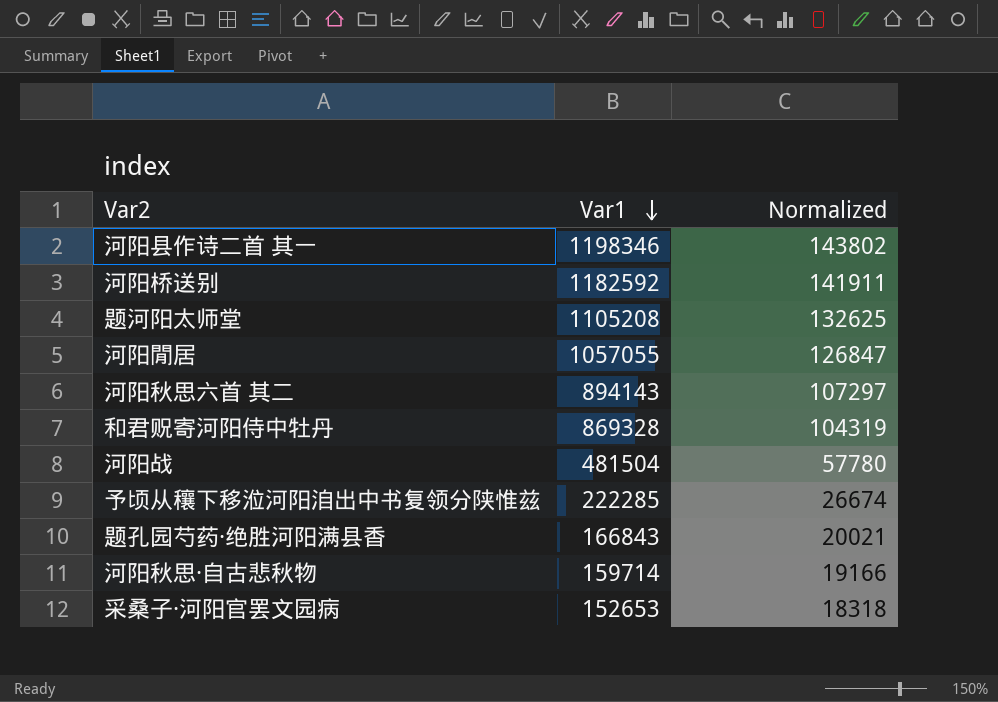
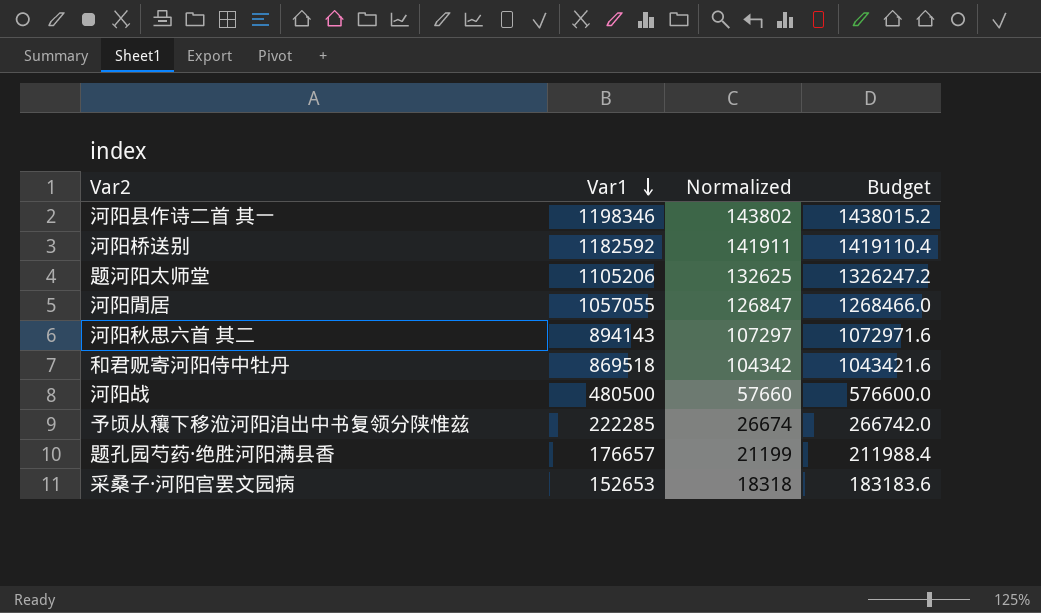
column Budget | formula: none -> [Var1] * 1.2
row 河阳秋思·自古悲秋物: 159714 | 19166 -> none
题河阳太师堂 | Var1: 1105208 -> 1105206
和君贶寄河阳侍中牡丹 | Var1: 869328 -> 869518
和君贶寄河阳侍中牡丹 | Normalized: 104319 -> 104342
河阳战 | Var1: 481504 -> 480500
河阳战 | Normalized: 57780 -> 57660
题孔园芍药·绝胜河阳满县香 | Var1: 166843 -> 176657
题孔园芍药·绝胜河阳满县香 | Normalized: 20021 -> 21199

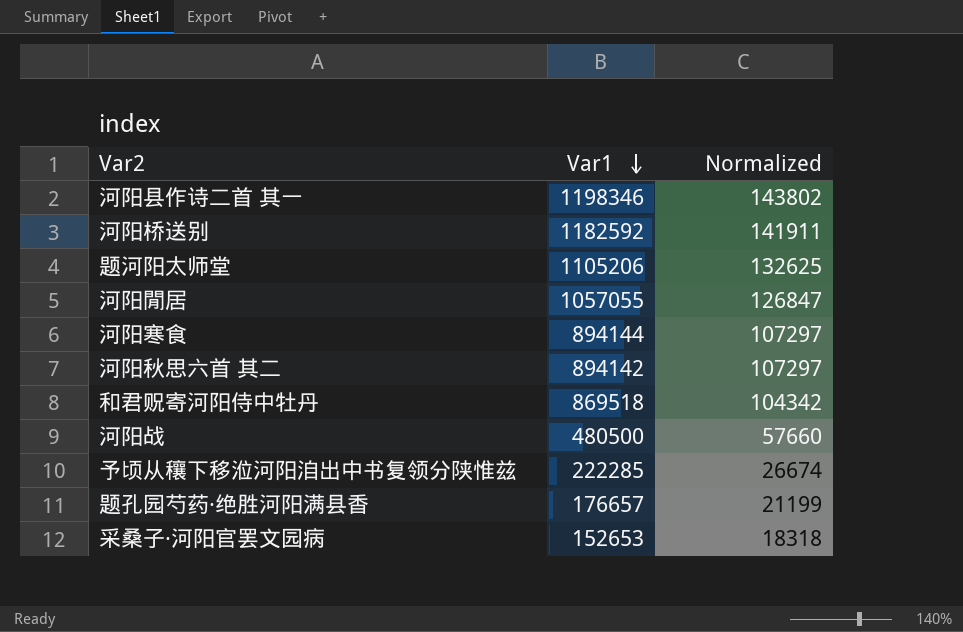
column Budget | formula: [Var1] * 1.2 -> none
row 河阳寒食: none -> 894144 | 107297
河阳秋思六首 其二 | Var1: 894143 -> 894142

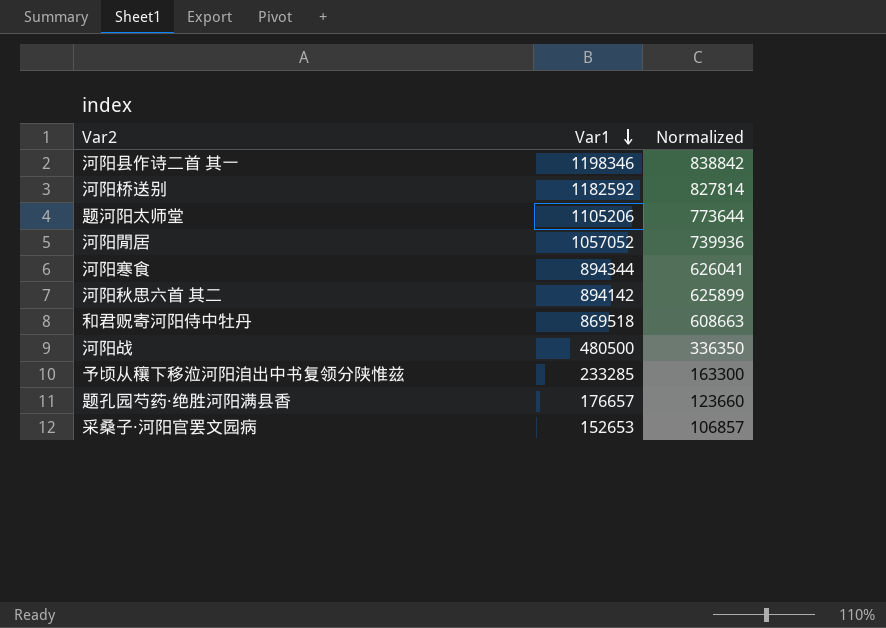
column Normalized | formula: [Var1] * 0.12 -> [Var1] * 0.7
河阳閒居 | Var1: 1057055 -> 1057052
河阳寒食 | Var1: 894144 -> 894344
予顷从穰下移涖河阳洎出中书复领分陕惟兹 | Var1: 222285 -> 233285

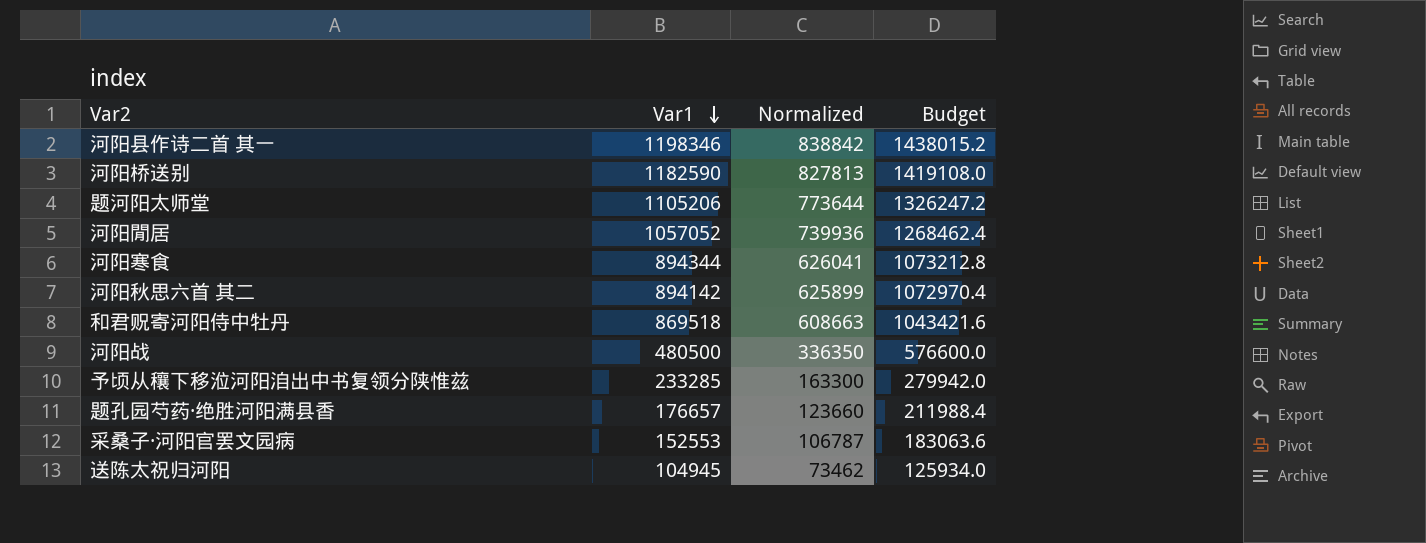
column Budget | formula: none -> [Var1] * 1.2
河阳桥送别 | Var1: 1182592 -> 1182590
河阳桥送别 | Normalized: 827814 -> 827813
采桑子·河阳官罢文园病 | Var1: 152653 -> 152553
采桑子·河阳官罢文园病 | Normalized: 106857 -> 106787
row 送陈太祝归河阳: none -> 104945 | 73462 | 125934.0

